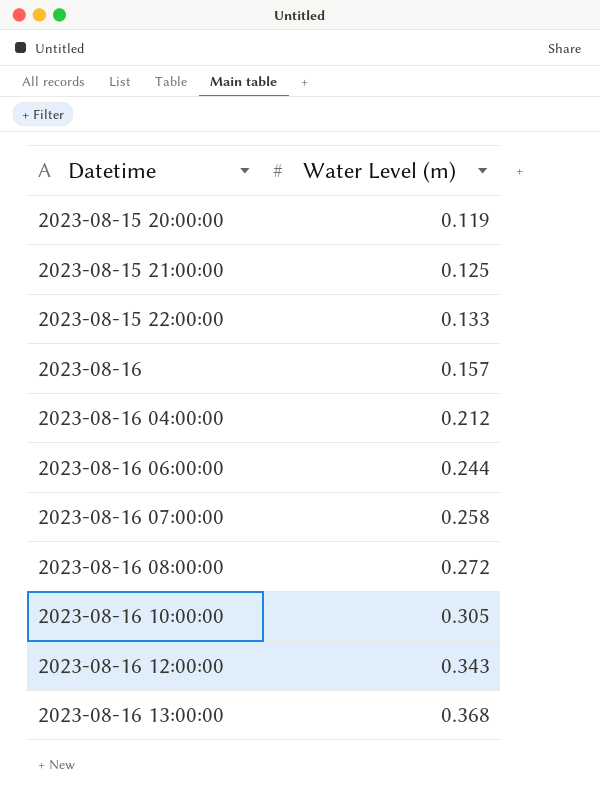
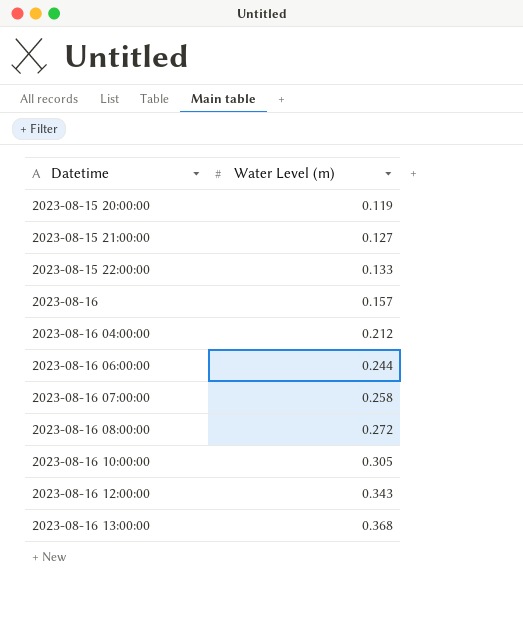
2023-08-15 21:00:00 | Water Level (m): 0.125 -> 0.127

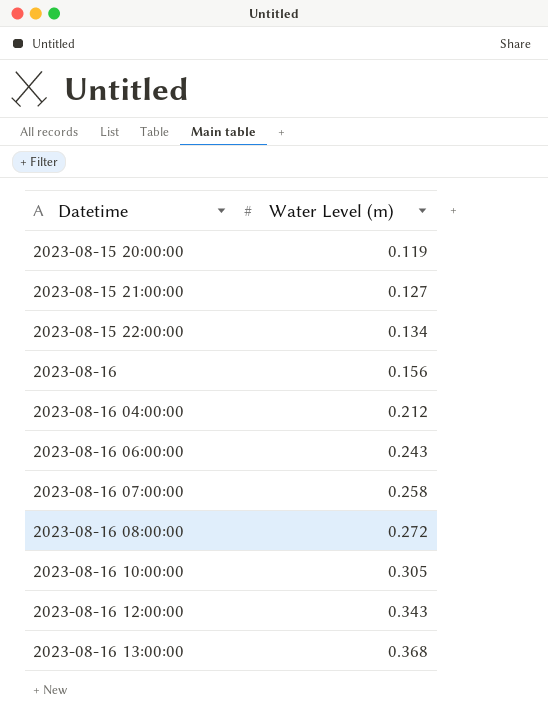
2023-08-15 22:00:00 | Water Level (m): 0.133 -> 0.134
2023-08-16 | Water Level (m): 0.157 -> 0.156
2023-08-16 06:00:00 | Water Level (m): 0.244 -> 0.243

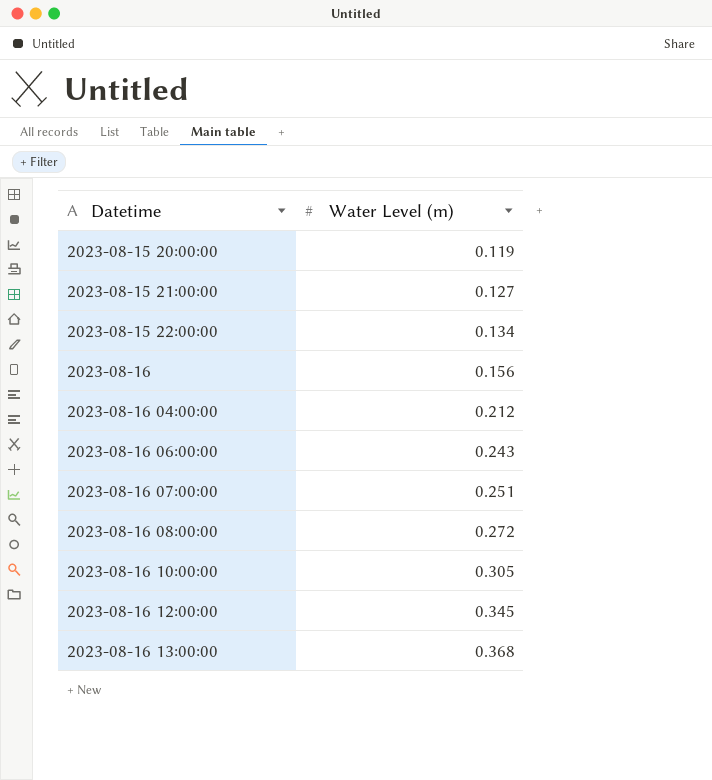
2023-08-16 07:00:00 | Water Level (m): 0.258 -> 0.251
2023-08-16 12:00:00 | Water Level (m): 0.343 -> 0.345

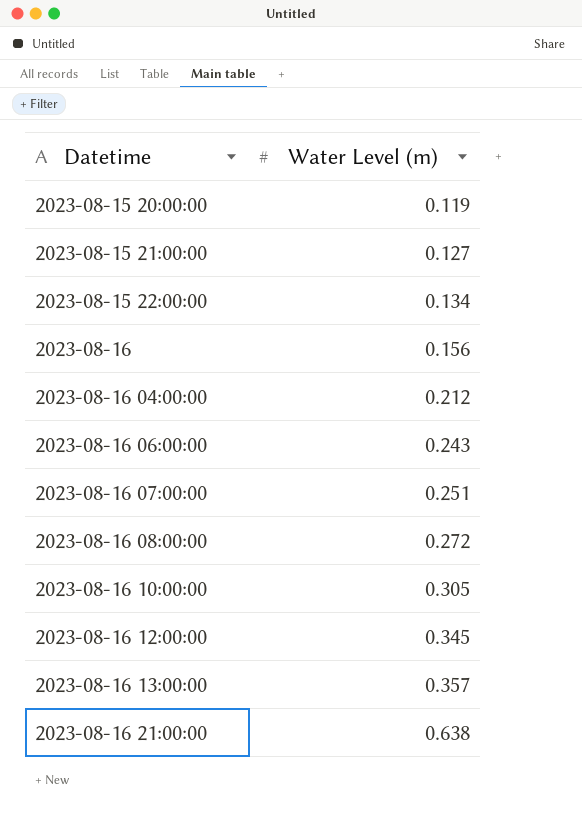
2023-08-16 13:00:00 | Water Level (m): 0.368 -> 0.357
row 2023-08-16 21:00:00: none -> 0.638

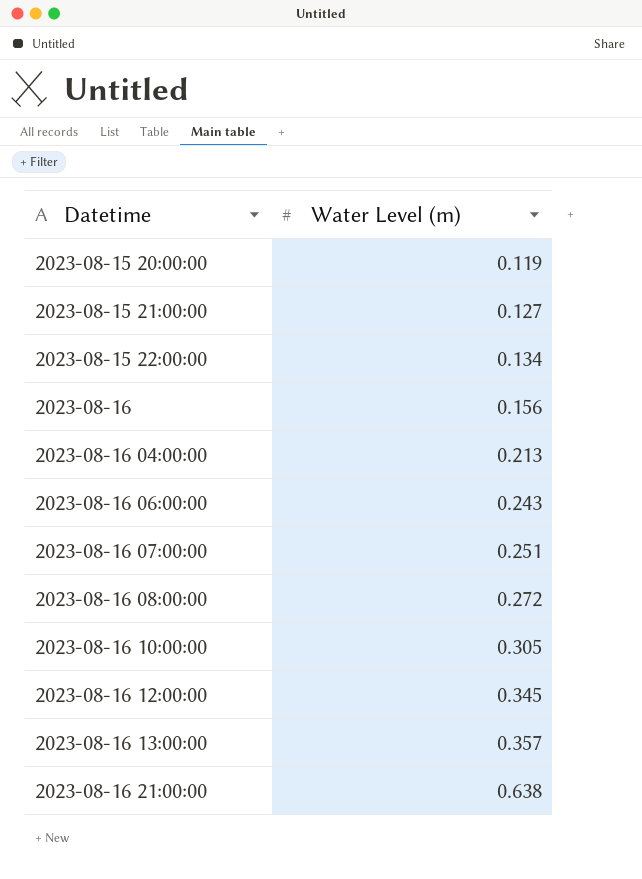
2023-08-16 04:00:00 | Water Level (m): 0.212 -> 0.213

